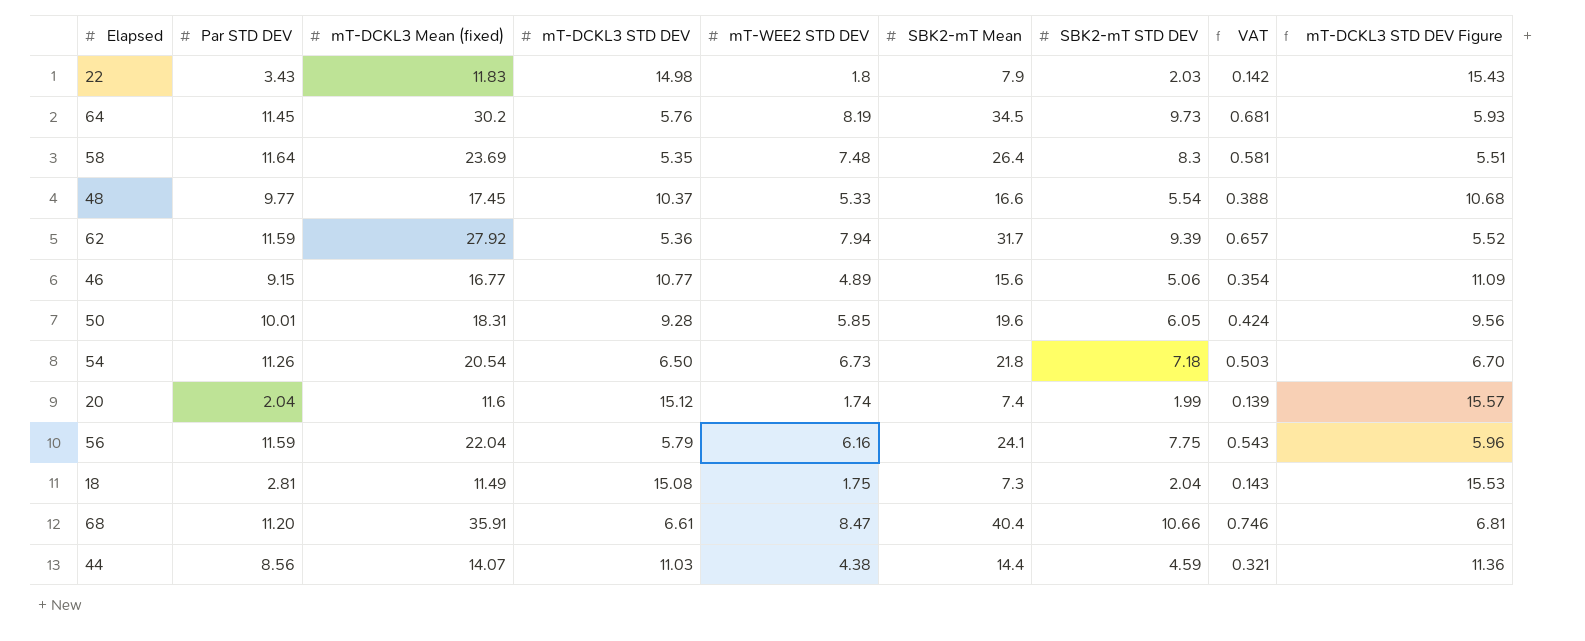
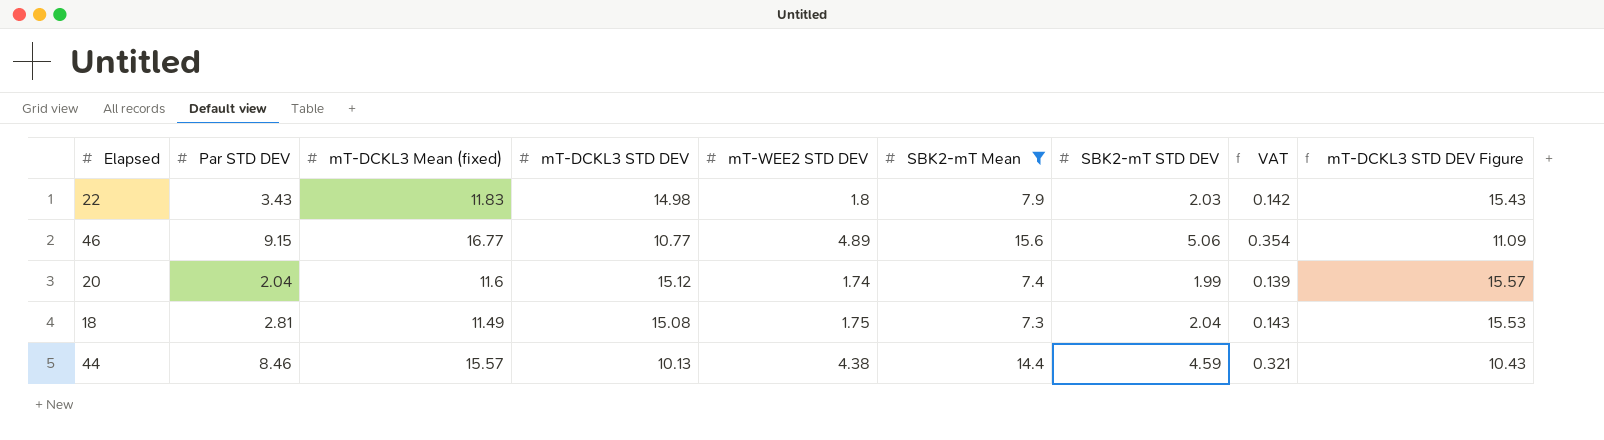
filter: none -> SBK2-mT Mean <= 15.6
44 | Par STD DEV: 8.56 -> 8.46
44 | mT-DCKL3 Mean (fixed): 14.07 -> 15.57
44 | mT-DCKL3 STD DEV: 11.03 -> 10.13
44 | mT-DCKL3 STD DEV Figure: 11.36 -> 10.43

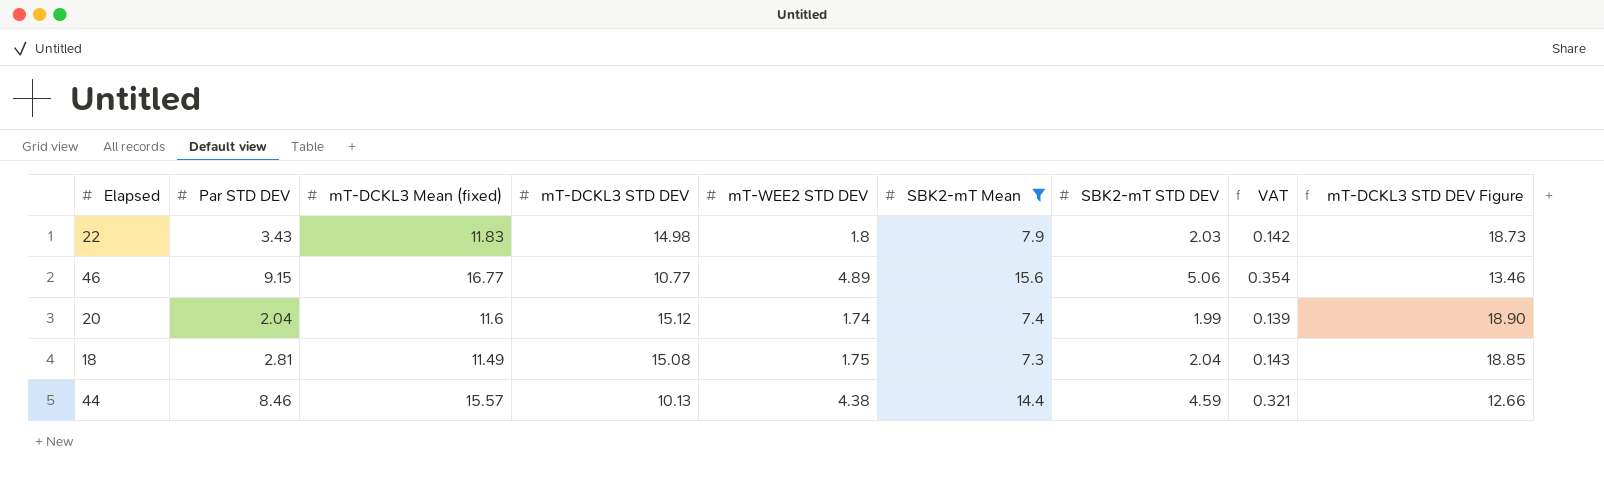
column mT-DCKL3 STD DEV Figure | formula: [mT-DCKL3 STD DEV] * 1.03 -> [mT-DCKL3 STD DEV] * 1.25

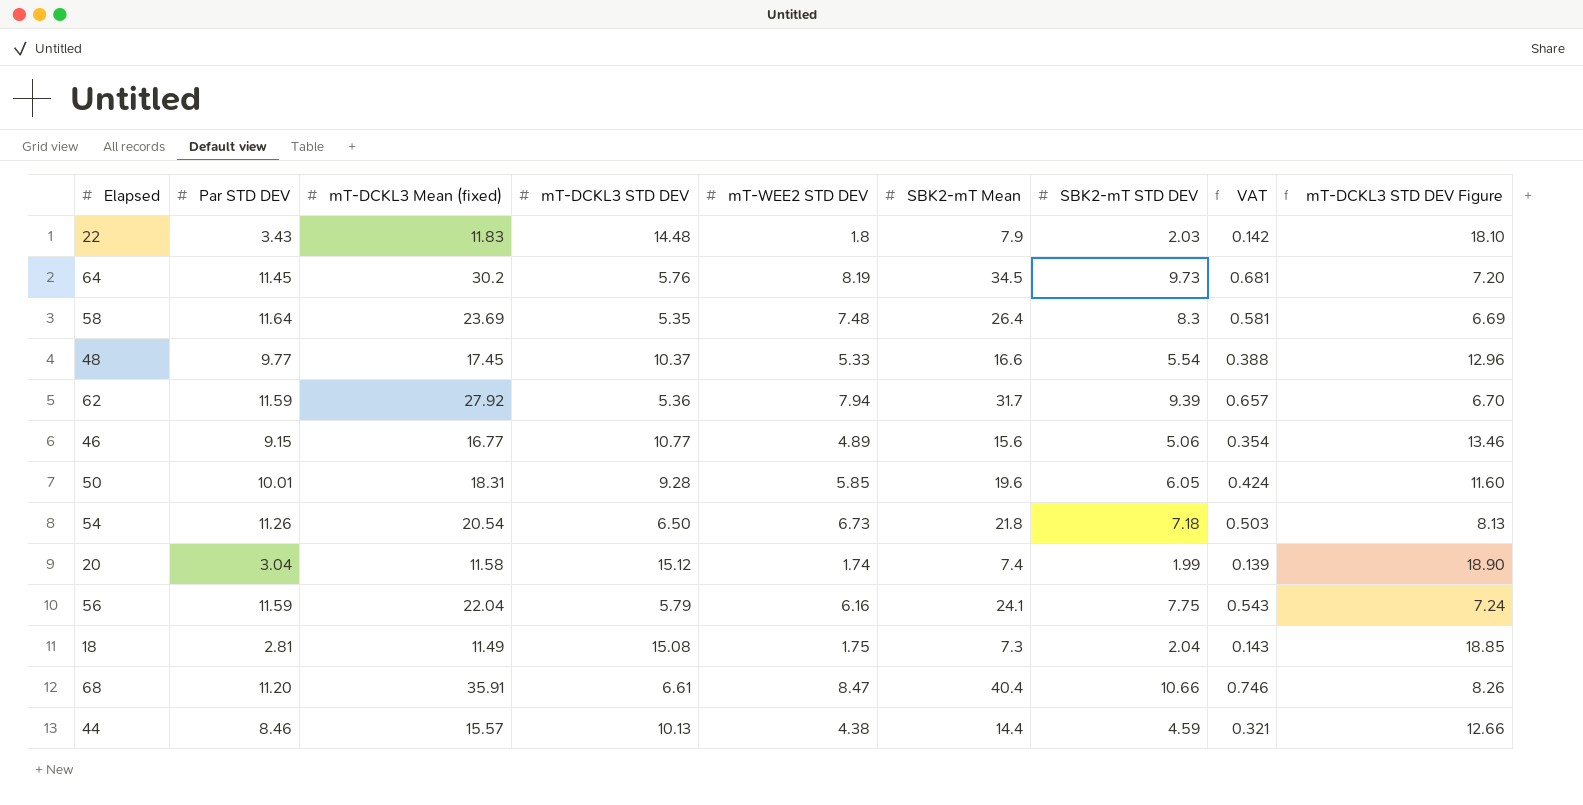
filter: SBK2-mT Mean <= 15.6 -> none
22 | mT-DCKL3 STD DEV: 14.98 -> 14.48
22 | mT-DCKL3 STD DEV Figure: 18.73 -> 18.10
20 | Par STD DEV: 2.04 -> 3.04
20 | mT-DCKL3 Mean (fixed): 11.6 -> 11.58

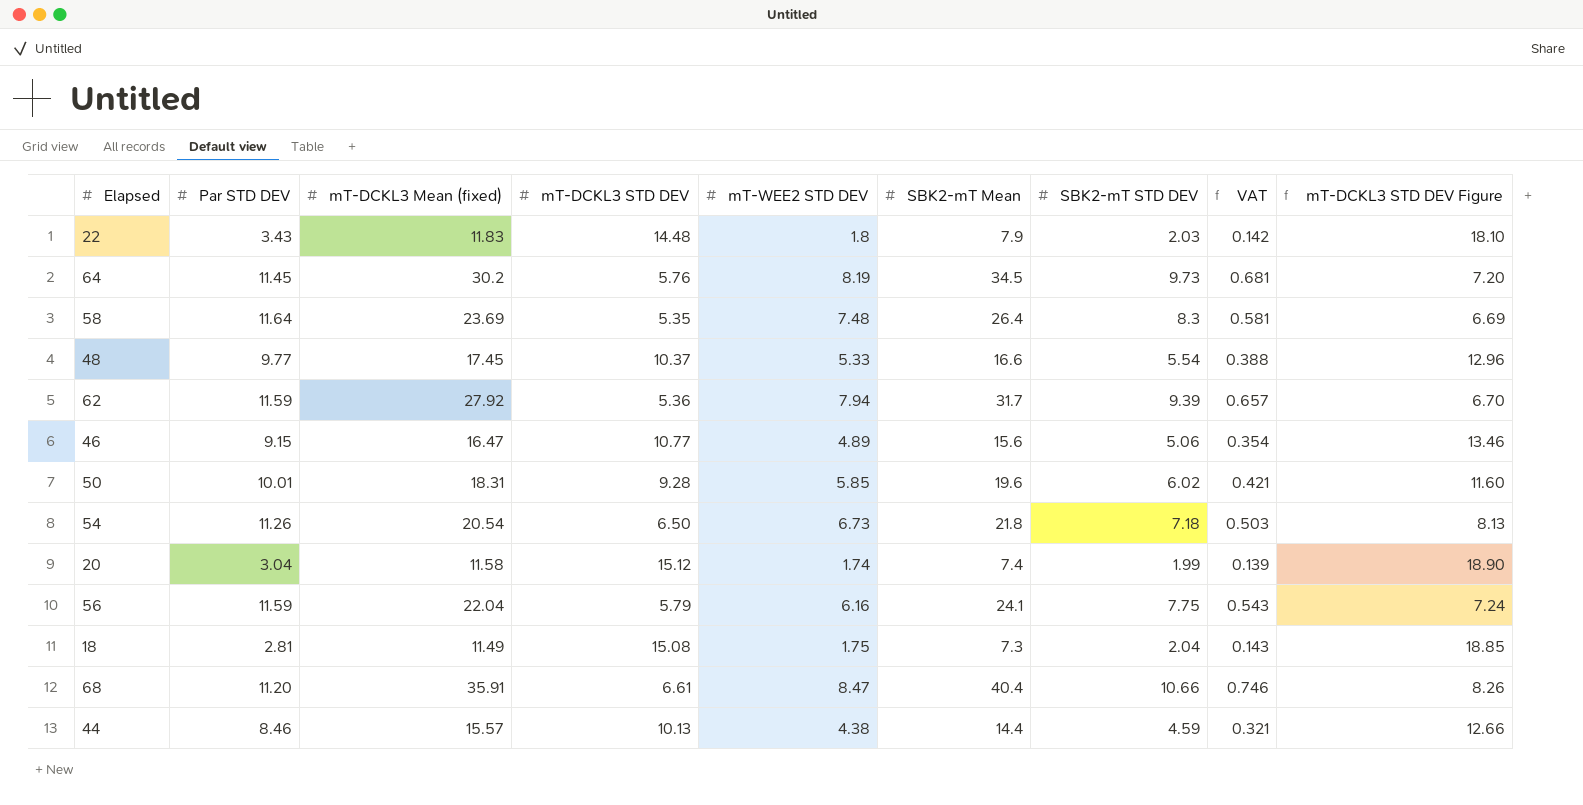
46 | mT-DCKL3 Mean (fixed): 16.77 -> 16.47
50 | SBK2-mT STD DEV: 6.05 -> 6.02
50 | VAT: 0.424 -> 0.421

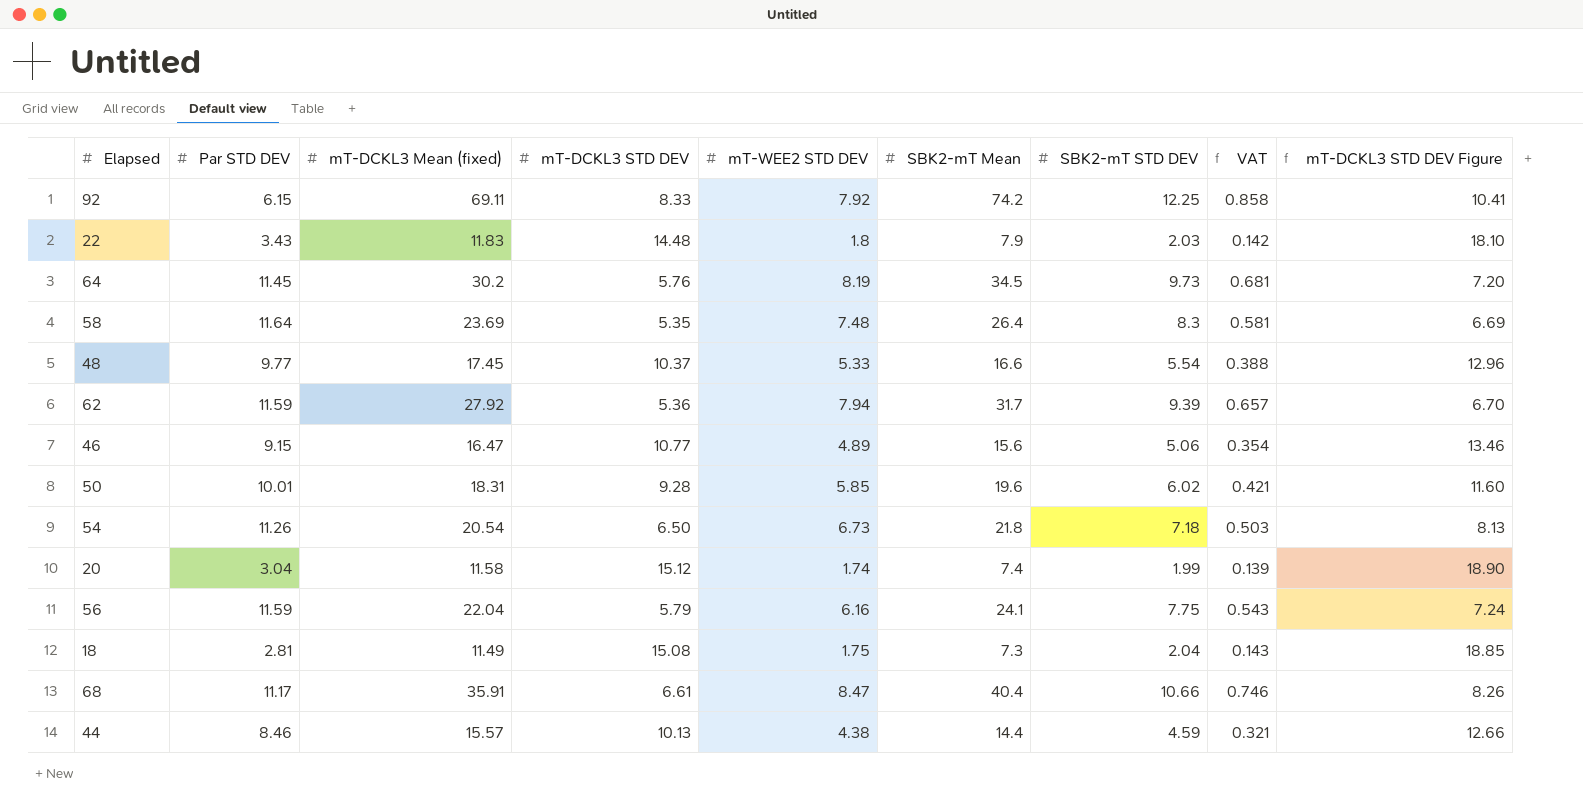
row 92: none -> 6.15 | 69.11 | 8.33 | 7.92 | 74.2 | 12.25 | 0.858 | 10.41
68 | Par STD DEV: 11.20 -> 11.17

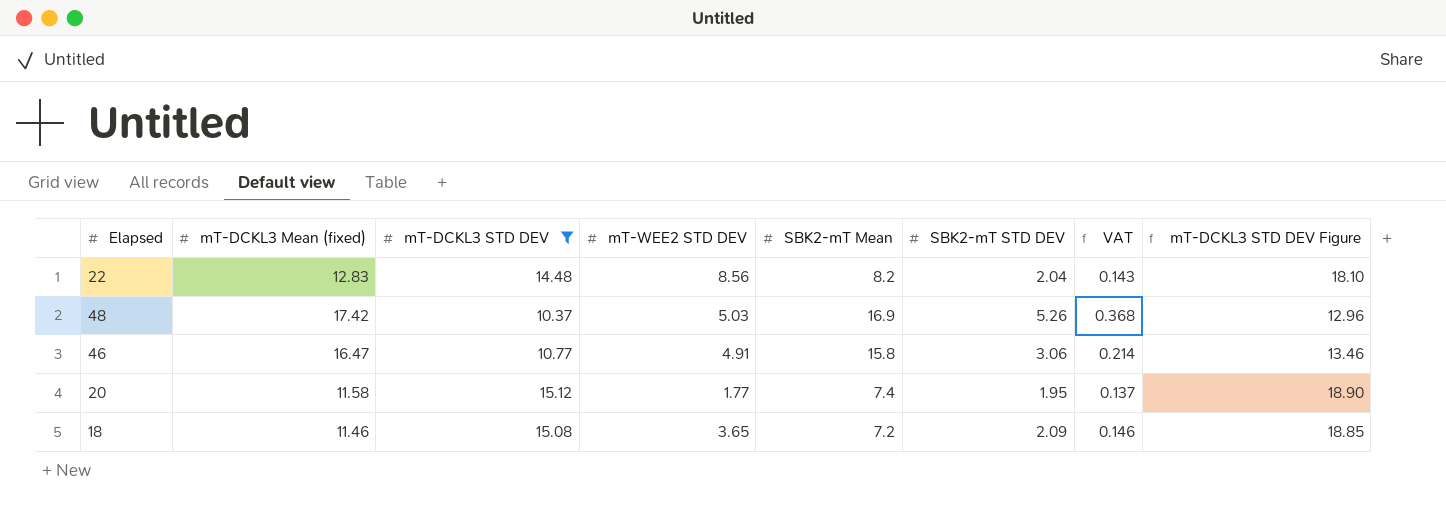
filter: none -> mT-DCKL3 STD DEV >= 10.37
column Par STD DEV | position: 2 -> none
22 | mT-DCKL3 Mean (fixed): 11.83 -> 12.83
22 | mT-WEE2 STD DEV: 1.8 -> 8.56
22 | SBK2-mT Mean: 7.9 -> 8.2
22 | SBK2-mT STD DEV: 2.03 -> 2.04
22 | VAT: 0.142 -> 0.143
48 | mT-DCKL3 Mean (fixed): 17.45 -> 17.42
48 | mT-WEE2 STD DEV: 5.33 -> 5.03
48 | SBK2-mT Mean: 16.6 -> 16.9
48 | SBK2-mT STD DEV: 5.54 -> 5.26
48 | VAT: 0.388 -> 0.368
46 | mT-WEE2 STD DEV: 4.89 -> 4.91
46 | SBK2-mT Mean: 15.6 -> 15.8
46 | SBK2-mT STD DEV: 5.06 -> 3.06
46 | VAT: 0.354 -> 0.214
20 | mT-WEE2 STD DEV: 1.74 -> 1.77
20 | SBK2-mT STD DEV: 1.99 -> 1.95
20 | VAT: 0.139 -> 0.137
18 | mT-DCKL3 Mean (fixed): 11.49 -> 11.46
18 | mT-WEE2 STD DEV: 1.75 -> 3.65
18 | SBK2-mT Mean: 7.3 -> 7.2
18 | SBK2-mT STD DEV: 2.04 -> 2.09
18 | VAT: 0.143 -> 0.146

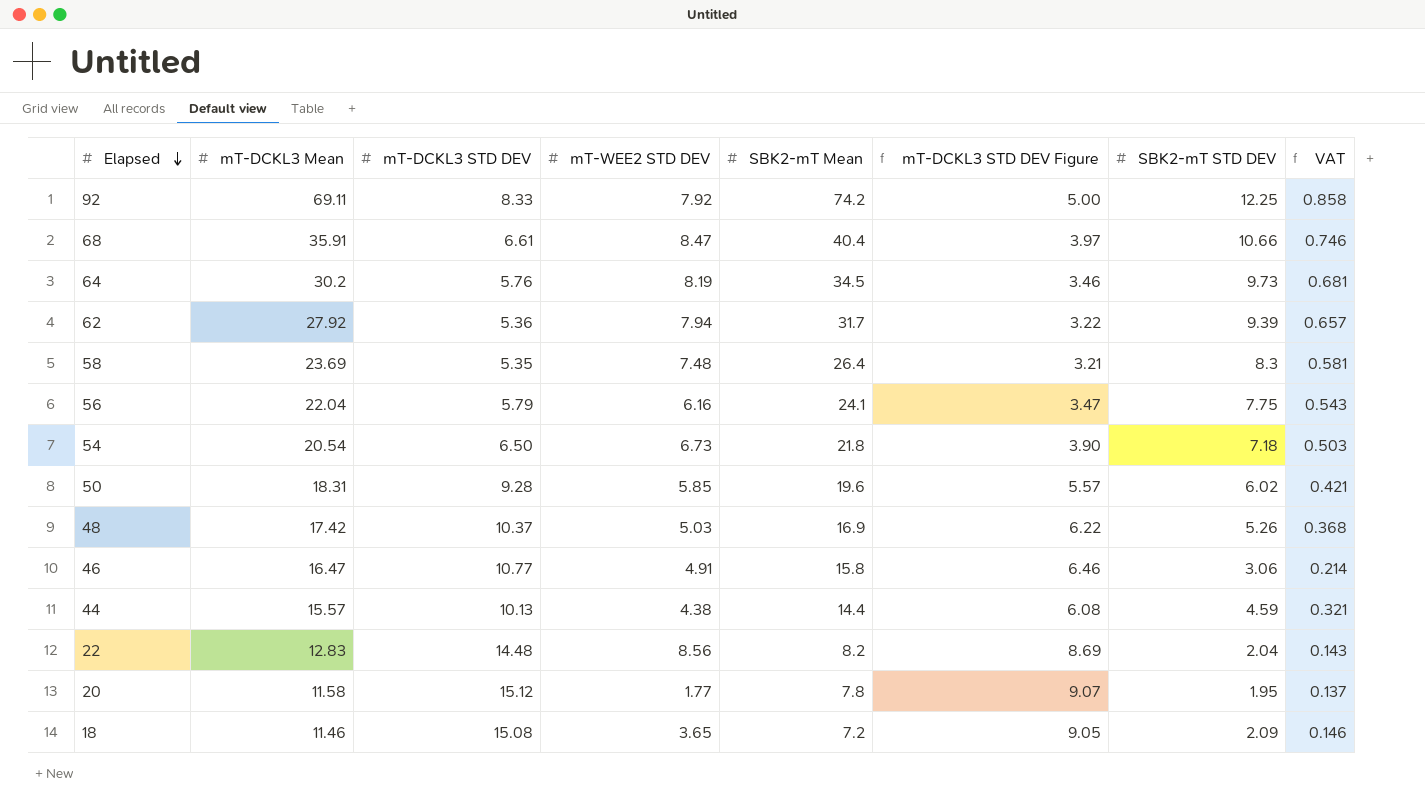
filter: mT-DCKL3 STD DEV >= 10.37 -> none
row order: none -> Elapsed descending
column name: mT-DCKL3 Mean (fixed) -> mT-DCKL3 Mean
column mT-DCKL3 STD DEV Figure | formula: [mT-DCKL3 STD DEV] * 1.25 -> [mT-DCKL3 STD DEV] * 0.6
column mT-DCKL3 STD DEV Figure | position: 8 -> 6
20 | SBK2-mT Mean: 7.4 -> 7.8

